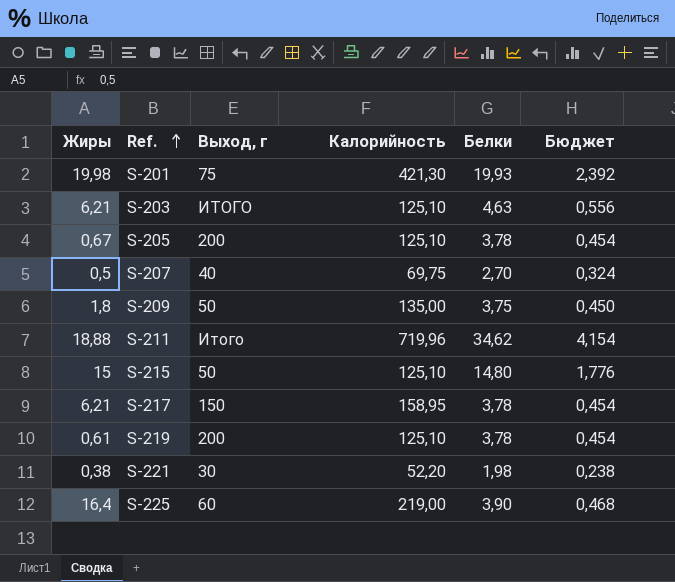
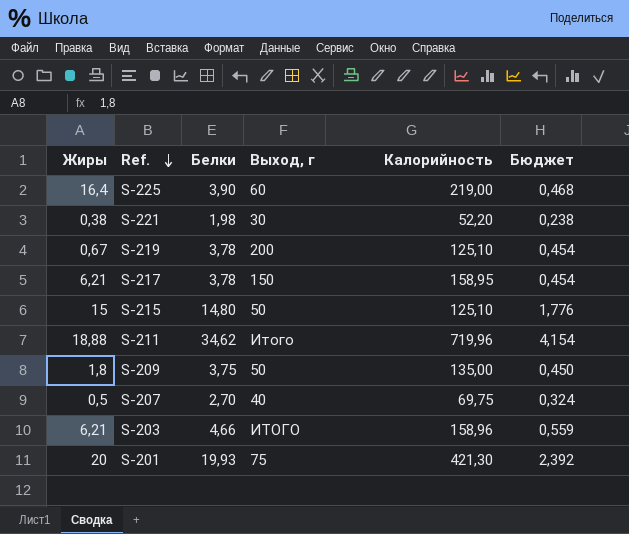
row order: Ref. ascending -> Ref. descending
column Белки | position: 5 -> 3
row S-205: 0,67 | 200 | 125,10 | 3,78 | 0,454 -> none
S-219 | Жиры: 0,61 -> 0,67
S-203 | Белки: 4,63 -> 4,66
S-203 | Калорийность: 125,10 -> 158,96
S-203 | Бюджет: 0,556 -> 0,559
S-201 | Жиры: 19,98 -> 20

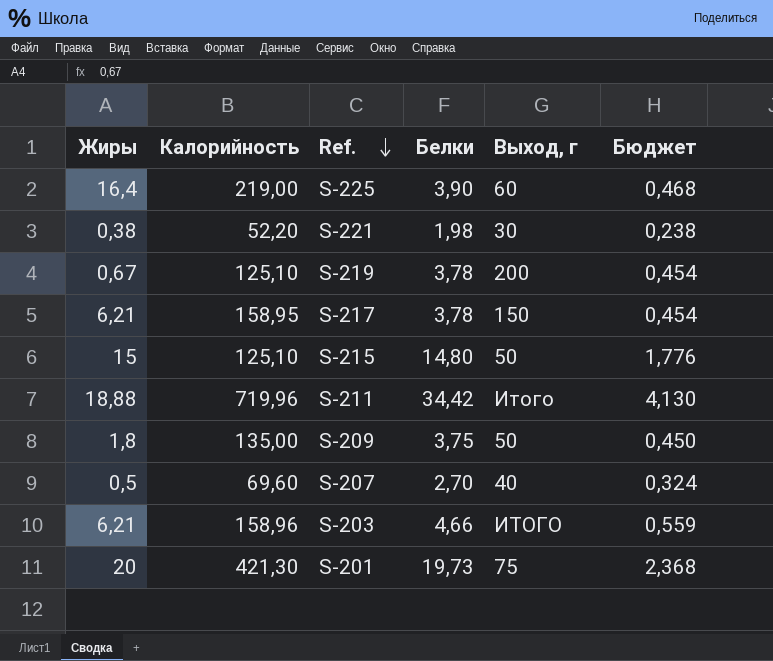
column Калорийность | position: 5 -> 2
S-211 | Белки: 34,62 -> 34,42
S-211 | Бюджет: 4,154 -> 4,130
S-207 | Калорийность: 69,75 -> 69,60
S-201 | Белки: 19,93 -> 19,73
S-201 | Бюджет: 2,392 -> 2,368

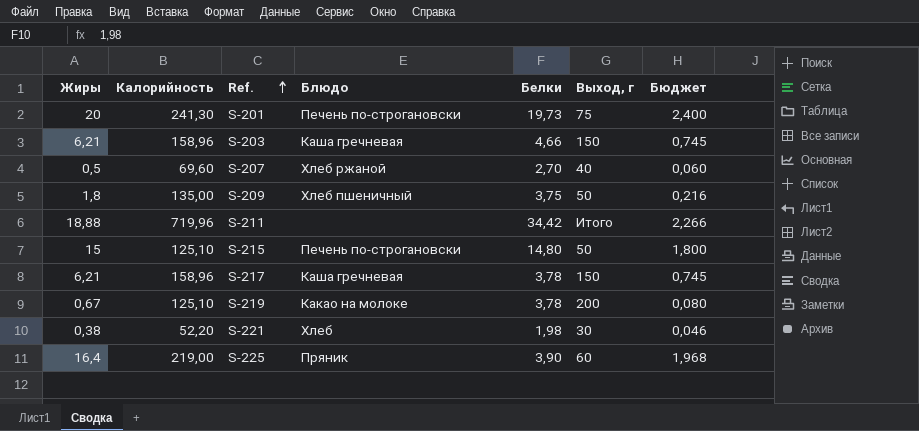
row order: Ref. descending -> Ref. ascending
column Блюдо | position: none -> 4
column Бюджет | formula: [Белки] * 0,12 -> [Жиры] * 0,12
S-201 | Калорийность: 421,30 -> 241,30
S-203 | Выход, г: ИТОГО -> 150
S-217 | Калорийность: 158,95 -> 158,96

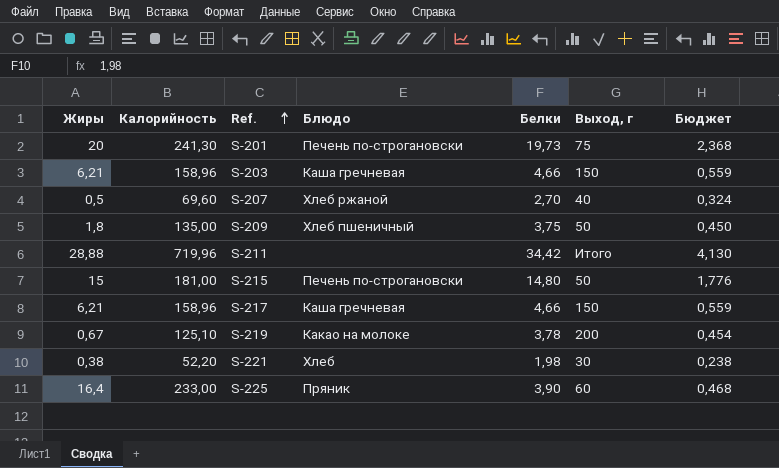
column Бюджет | formula: [Жиры] * 0,12 -> [Белки] * 0,12
S-211 | Жиры: 18,88 -> 28,88
S-215 | Калорийность: 125,10 -> 181,00
S-217 | Белки: 3,78 -> 4,66
S-225 | Калорийность: 219,00 -> 233,00

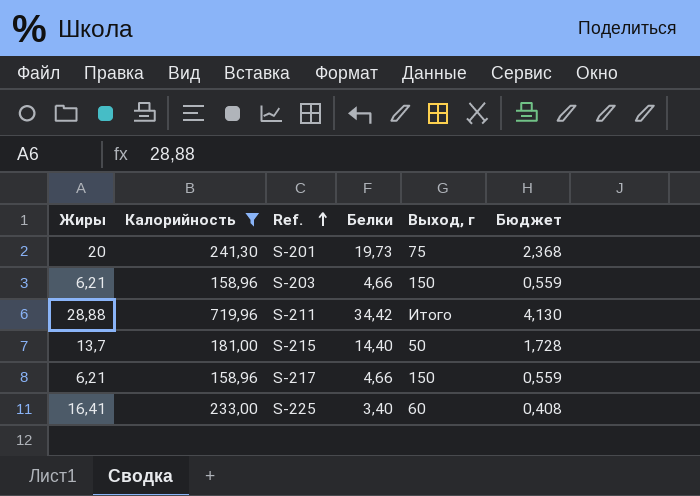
filter: none -> Калорийность >= 158,96
column Блюдо | position: 4 -> none
S-215 | Жиры: 15 -> 13,7
S-215 | Белки: 14,80 -> 14,40
S-215 | Бюджет: 1,776 -> 1,728
S-225 | Жиры: 16,4 -> 16,41
S-225 | Белки: 3,90 -> 3,40
S-225 | Бюджет: 0,468 -> 0,408

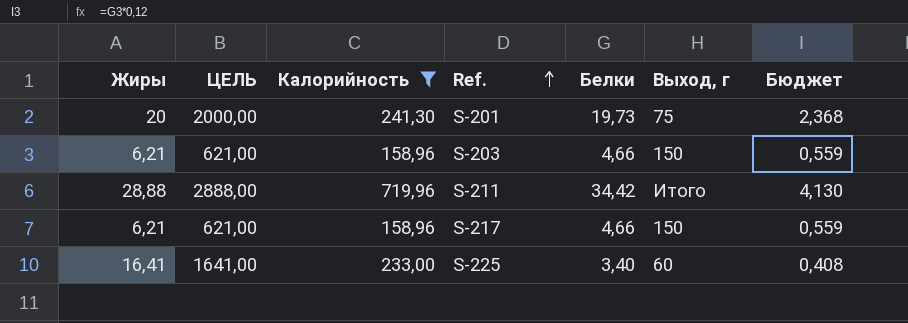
column ЦЕЛЬ | formula: none -> [Жиры] * 100
row S-215: 13,7 | 181,00 | 14,40 | 50 | 1,728 -> none

